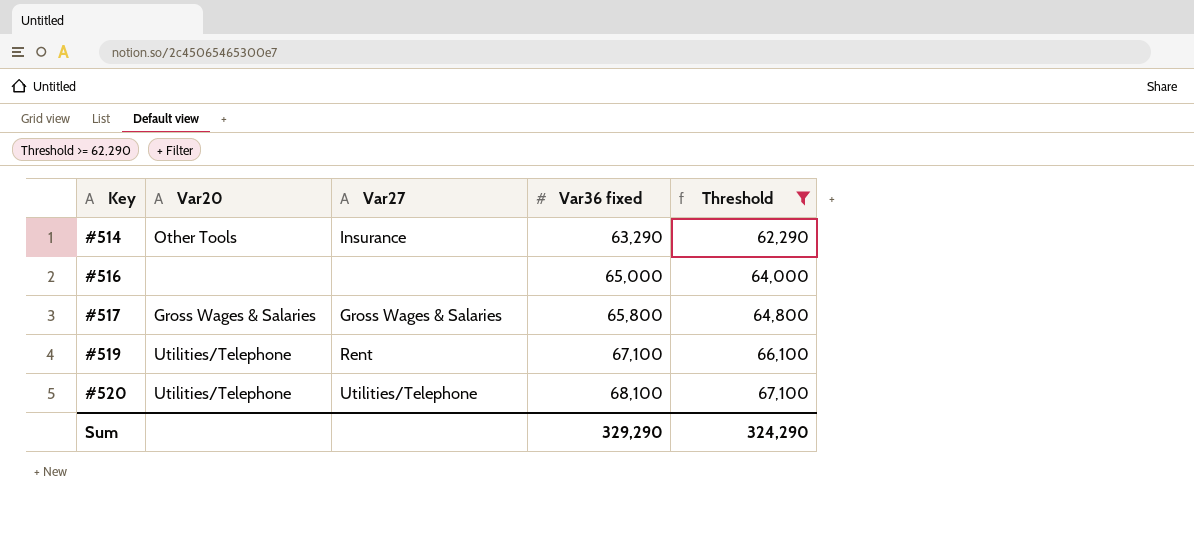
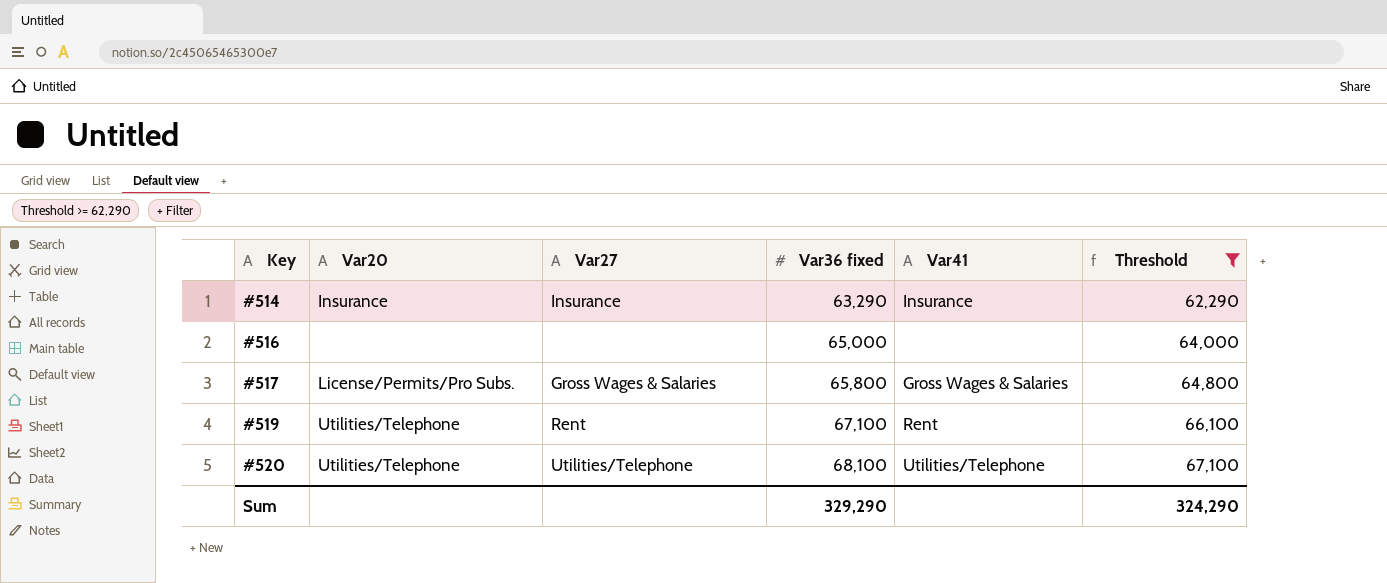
column Var41 | position: none -> 5
#514 | Var20: Other Tools -> Insurance
#517 | Var20: Gross Wages & Salaries -> License/Permits/Pro Subs.

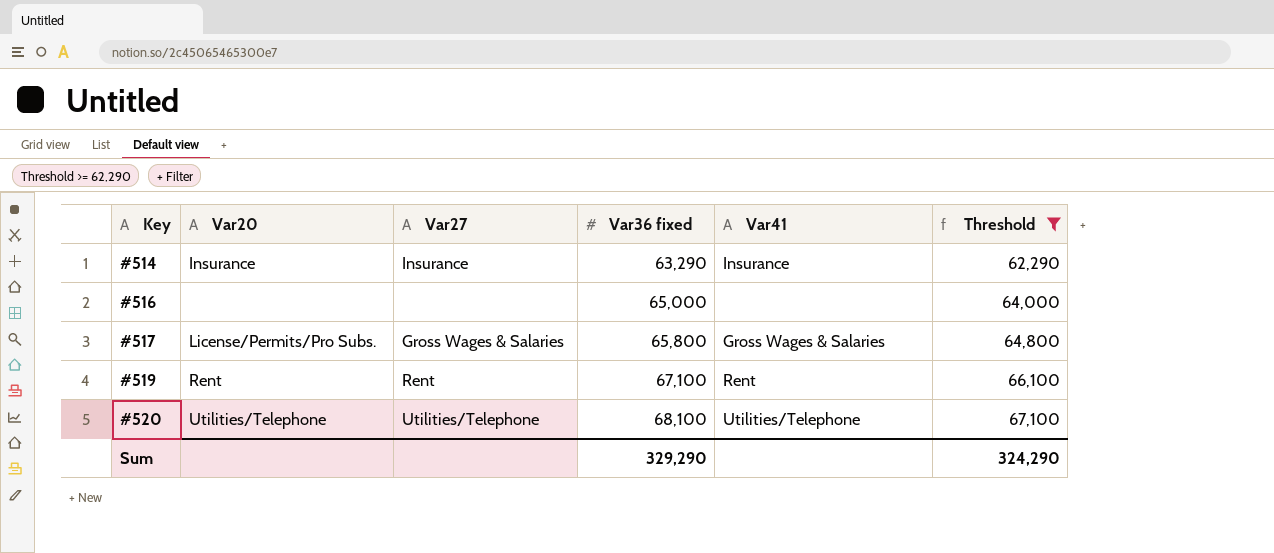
#519 | Var20: Utilities/Telephone -> Rent

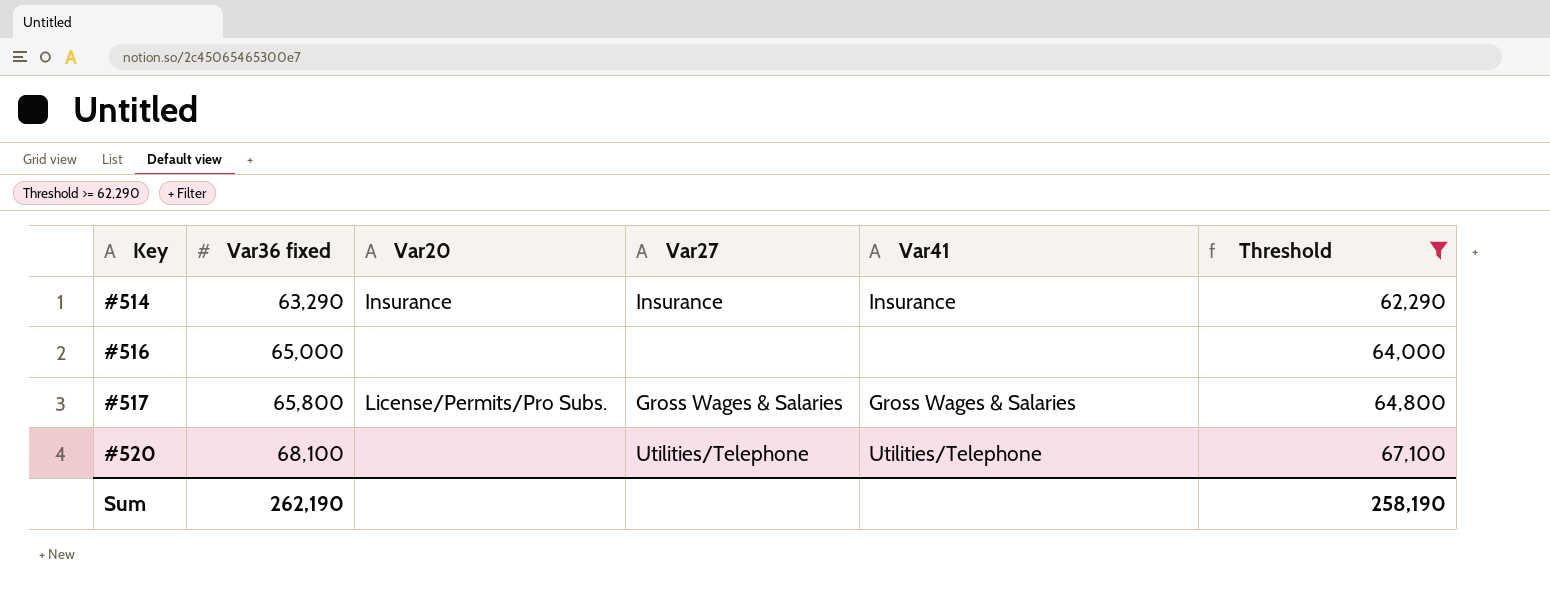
column Var36 fixed | position: 4 -> 2
row #519: Rent | Rent | 67,100 | Rent | 66,100 -> none
#520 | Var20: Utilities/Telephone -> none
Sum | Var36 fixed: 329,290 -> 262,190
Sum | Threshold: 324,290 -> 258,190

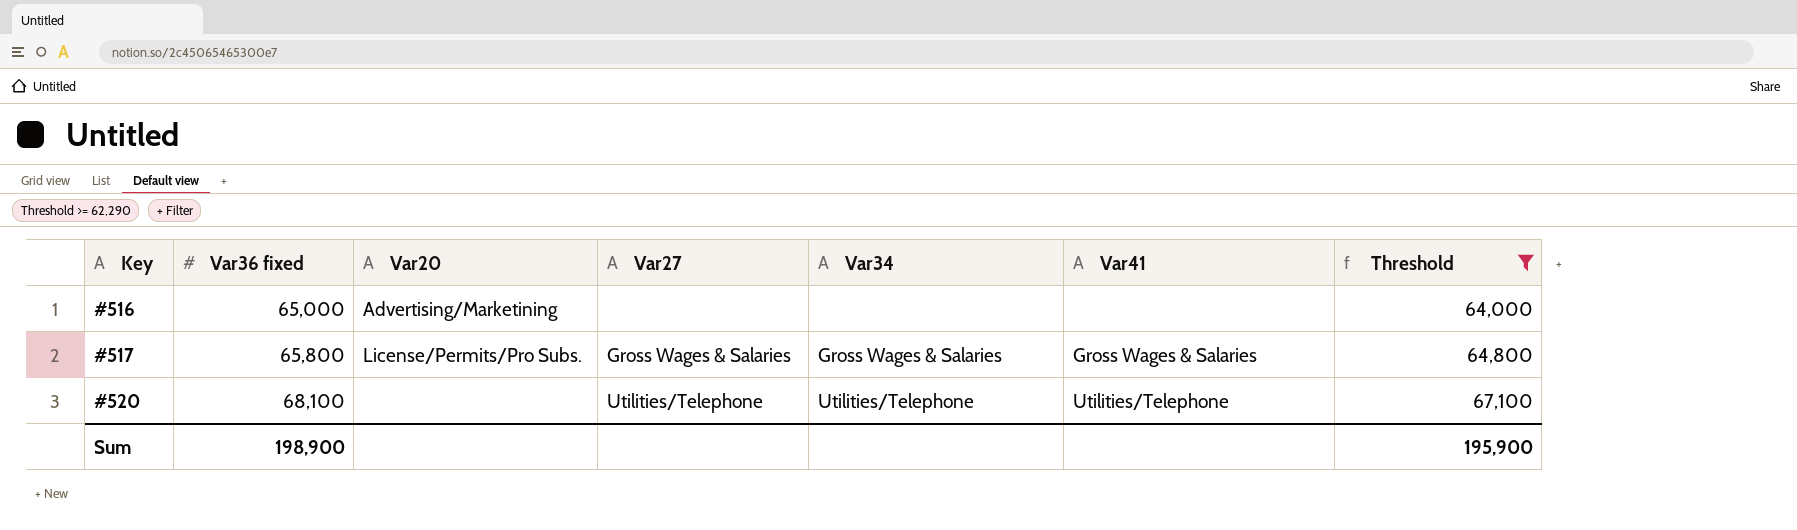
column Var34 | position: none -> 5
row #514: 63,290 | Insurance | Insurance | Insurance | 62,290 -> none
#516 | Var20: none -> Advertising/Marketining
Sum | Var36 fixed: 262,190 -> 198,900
Sum | Threshold: 258,190 -> 195,900

